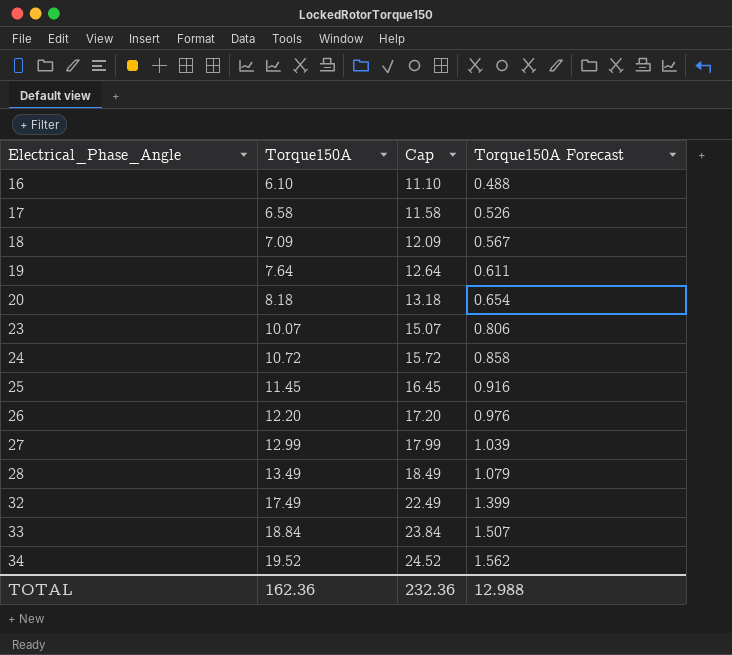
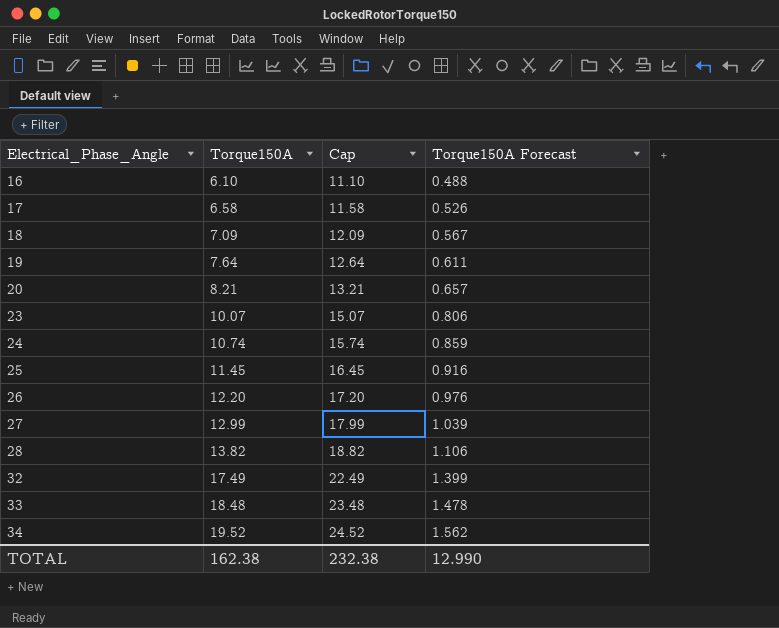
20 | Torque150A: 8.18 -> 8.21
20 | Cap: 13.18 -> 13.21
20 | Torque150A Forecast: 0.654 -> 0.657
24 | Torque150A: 10.72 -> 10.74
24 | Cap: 15.72 -> 15.74
24 | Torque150A Forecast: 0.858 -> 0.859
28 | Torque150A: 13.49 -> 13.82
28 | Cap: 18.49 -> 18.82
28 | Torque150A Forecast: 1.079 -> 1.106
33 | Torque150A: 18.84 -> 18.48
33 | Cap: 23.84 -> 23.48
33 | Torque150A Forecast: 1.507 -> 1.478
TOTAL | Torque150A: 162.36 -> 162.38
TOTAL | Cap: 232.36 -> 232.38
TOTAL | Torque150A Forecast: 12.988 -> 12.990

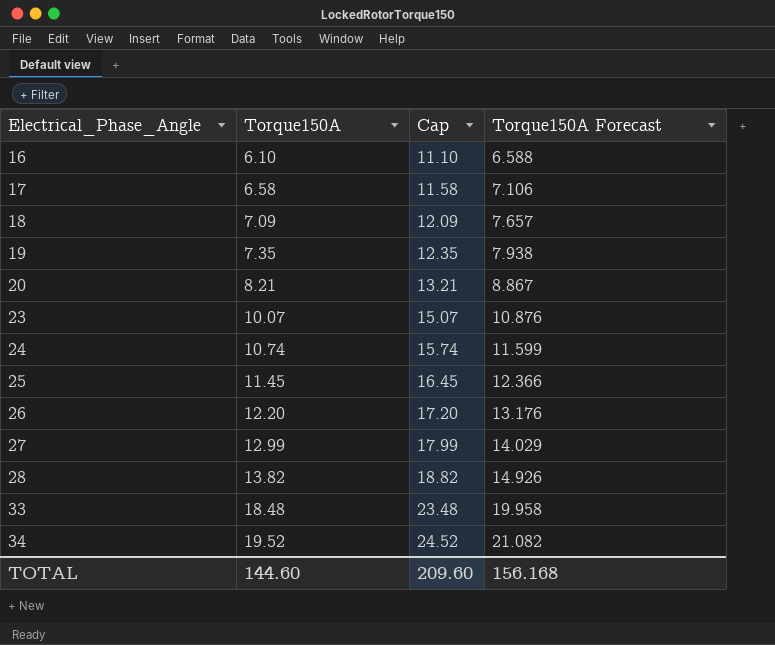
column Torque150A Forecast | formula: [Torque150A] * 0.08 -> [Torque150A] * 1.08
row 32: 17.49 | 22.49 | 1.399 -> none
19 | Torque150A: 7.64 -> 7.35
19 | Cap: 12.64 -> 12.35
TOTAL | Torque150A: 162.38 -> 144.60
TOTAL | Cap: 232.38 -> 209.60
TOTAL | Torque150A Forecast: 12.990 -> 156.168

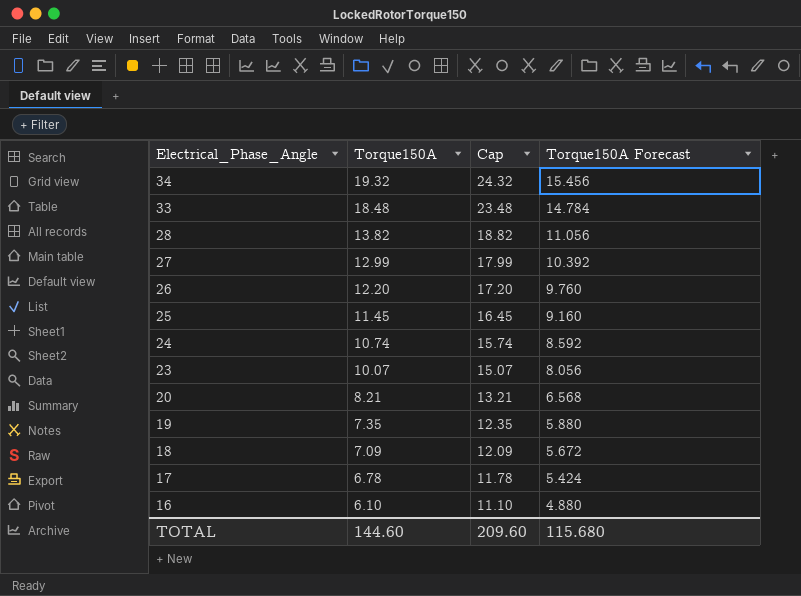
row order: Electrical_Phase_Angle ascending -> Electrical_Phase_Angle descending
column Torque150A Forecast | formula: [Torque150A] * 1.08 -> [Torque150A] * 0.8
34 | Torque150A: 19.52 -> 19.32
34 | Cap: 24.52 -> 24.32
17 | Torque150A: 6.58 -> 6.78
17 | Cap: 11.58 -> 11.78
TOTAL | Torque150A Forecast: 156.168 -> 115.680

